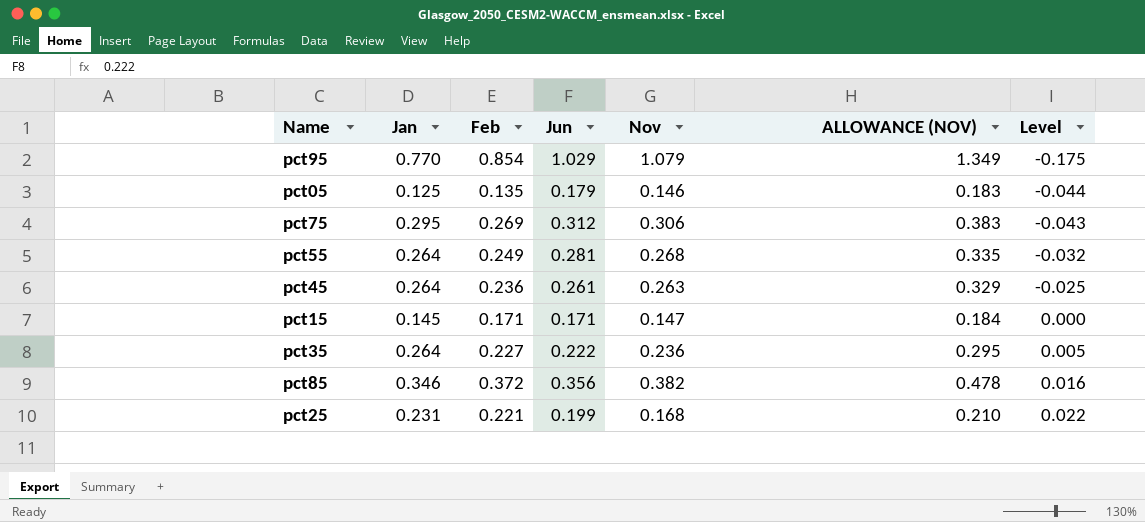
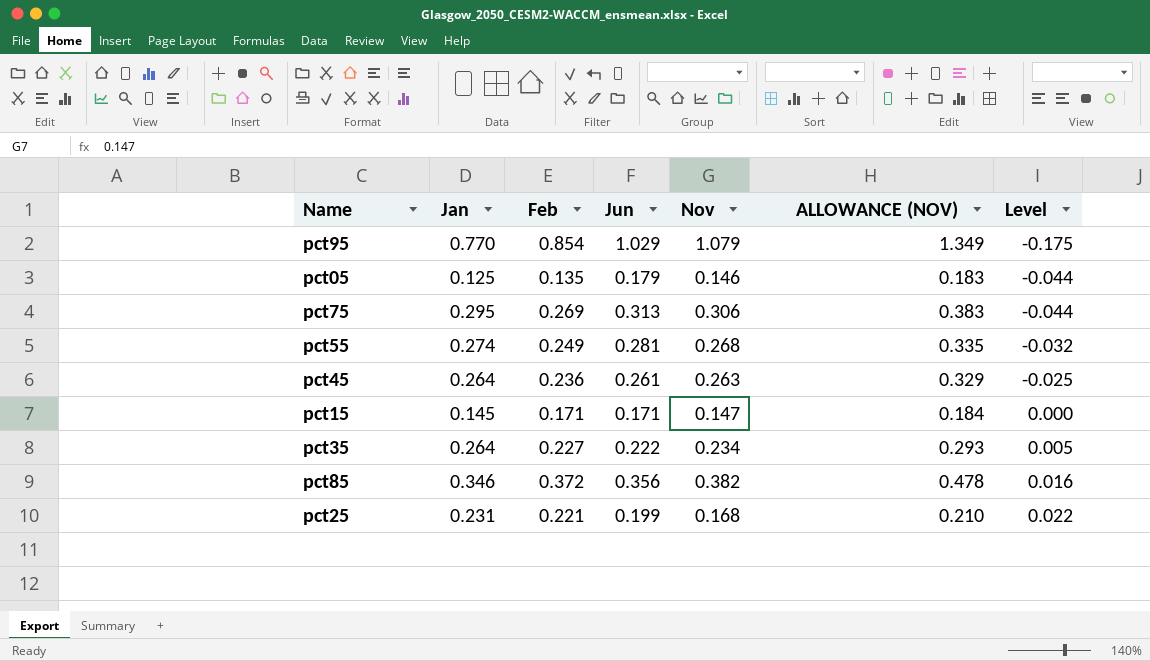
pct75 | Jun: 0.312 -> 0.313
pct75 | Level: -0.043 -> -0.044
pct55 | Jan: 0.264 -> 0.274
pct35 | Nov: 0.236 -> 0.234
pct35 | ALLOWANCE (NOV): 0.295 -> 0.293

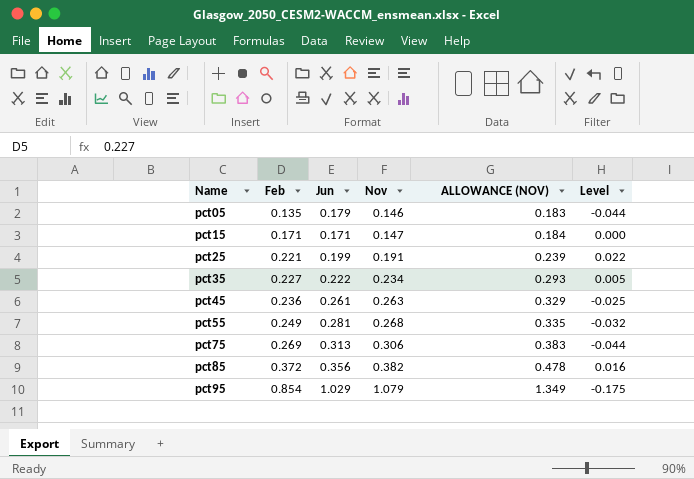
row order: Level ascending -> Name ascending
column Jan | position: 2 -> none
pct25 | Nov: 0.168 -> 0.191
pct25 | ALLOWANCE (NOV): 0.210 -> 0.239

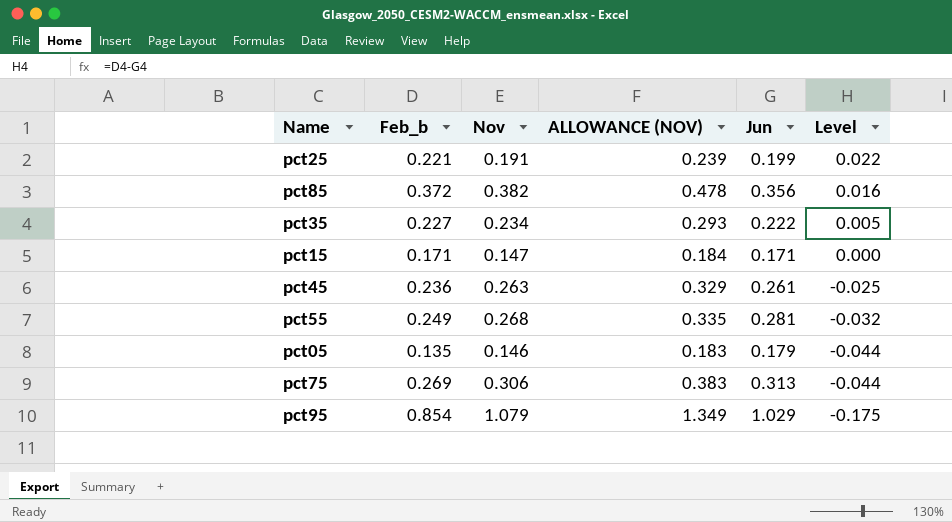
row order: Name ascending -> Level descending
column name: Feb -> Feb_b
column Jun | position: 3 -> 5

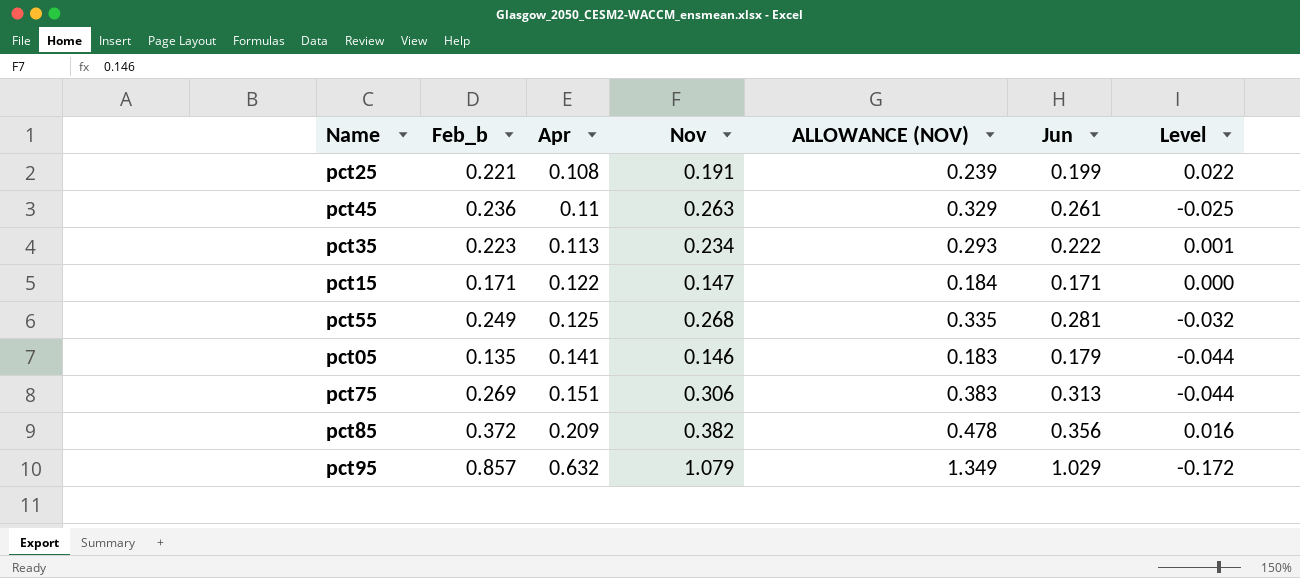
row order: Level descending -> Apr ascending
column Apr | position: none -> 3
pct35 | Feb_b: 0.227 -> 0.223
pct35 | Level: 0.005 -> 0.001
pct95 | Feb_b: 0.854 -> 0.857
pct95 | Level: -0.175 -> -0.172

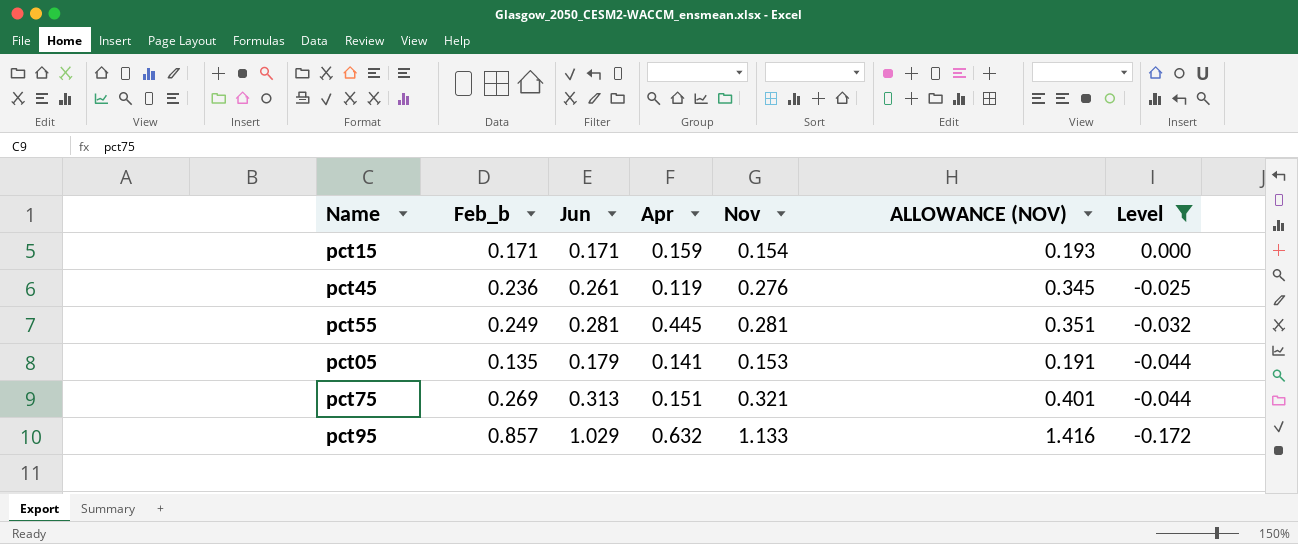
filter: none -> Level <= 0.000
row order: Apr ascending -> Level descending
column Jun | position: 6 -> 3
pct15 | Apr: 0.122 -> 0.159
pct15 | Nov: 0.147 -> 0.154
pct15 | ALLOWANCE (NOV): 0.184 -> 0.193
pct45 | Apr: 0.11 -> 0.119
pct45 | Nov: 0.263 -> 0.276
pct45 | ALLOWANCE (NOV): 0.329 -> 0.345
pct55 | Apr: 0.125 -> 0.445
pct55 | Nov: 0.268 -> 0.281
pct55 | ALLOWANCE (NOV): 0.335 -> 0.351
pct05 | Nov: 0.146 -> 0.153
pct05 | ALLOWANCE (NOV): 0.183 -> 0.191
pct75 | Nov: 0.306 -> 0.321
pct75 | ALLOWANCE (NOV): 0.383 -> 0.401
pct95 | Nov: 1.079 -> 1.133
pct95 | ALLOWANCE (NOV): 1.349 -> 1.416

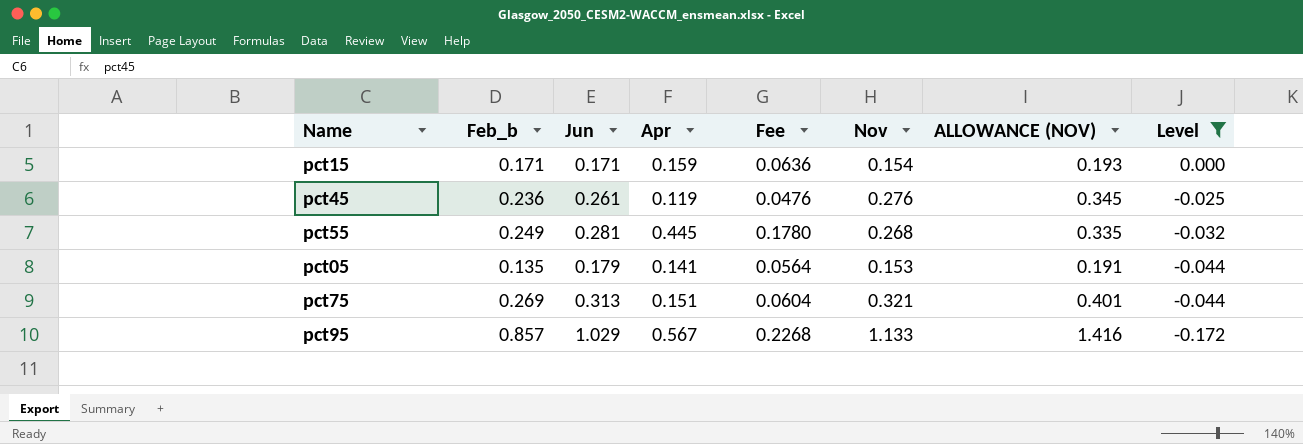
column Fee | formula: none -> [Apr] * 0.4
pct55 | Nov: 0.281 -> 0.268
pct55 | ALLOWANCE (NOV): 0.351 -> 0.335
pct95 | Apr: 0.632 -> 0.567

